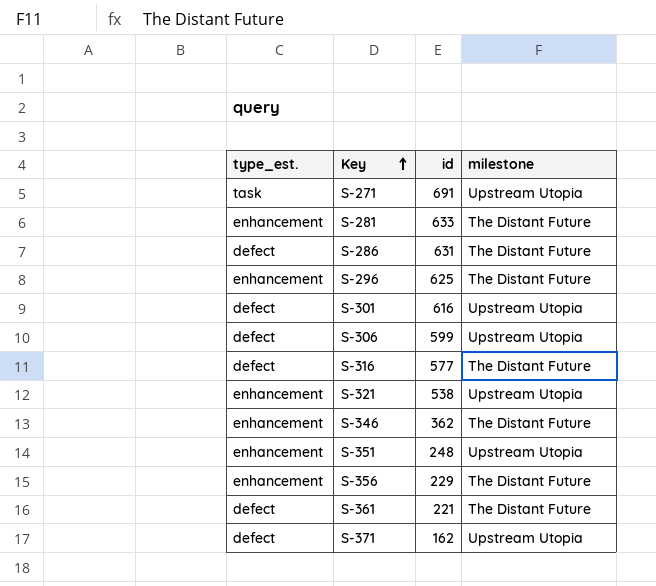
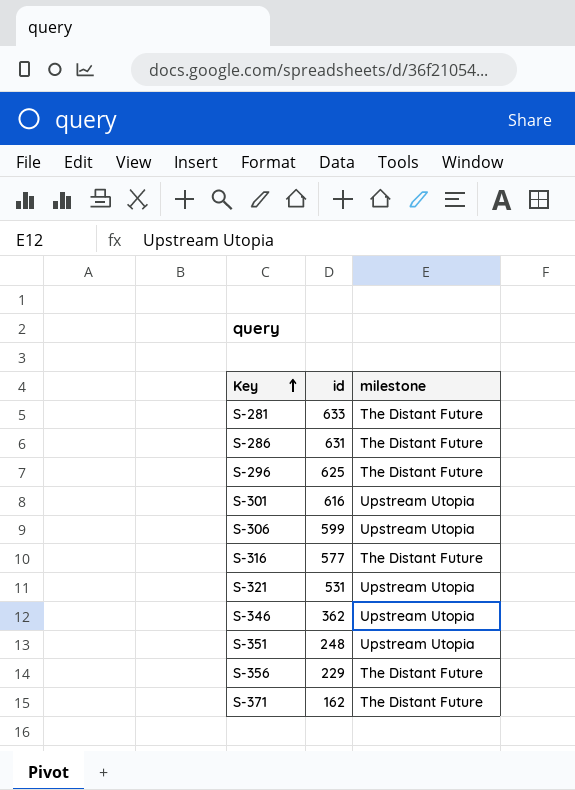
column type_est. | position: 1 -> none
row S-271: task | 691 | Upstream Utopia -> none
row S-361: defect | 221 | The Distant Future -> none
S-321 | id: 538 -> 531
S-346 | milestone: The Distant Future -> Upstream Utopia
S-371 | milestone: Upstream Utopia -> The Distant Future

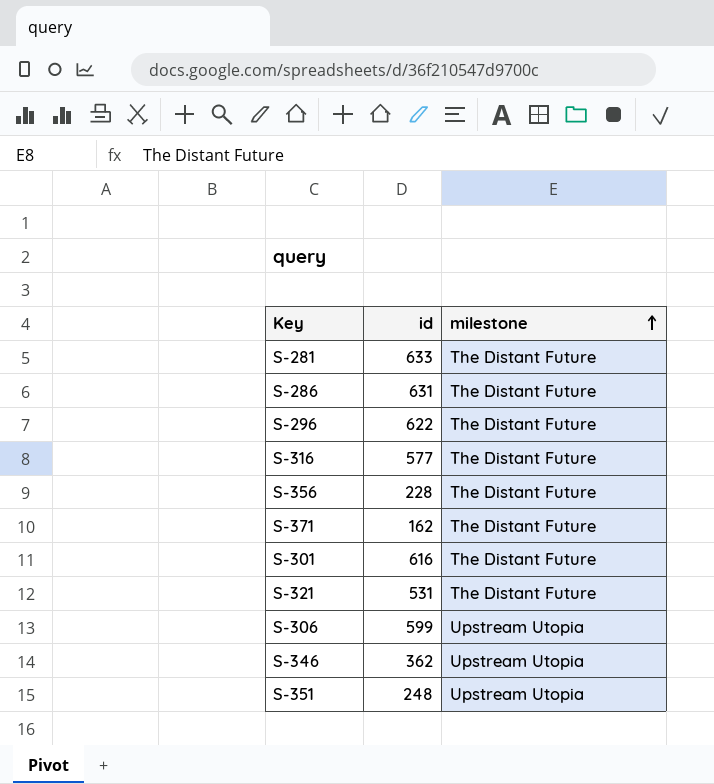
row order: Key ascending -> milestone ascending
S-296 | id: 625 -> 622
S-356 | id: 229 -> 228
S-301 | milestone: Upstream Utopia -> The Distant Future
S-321 | milestone: Upstream Utopia -> The Distant Future

